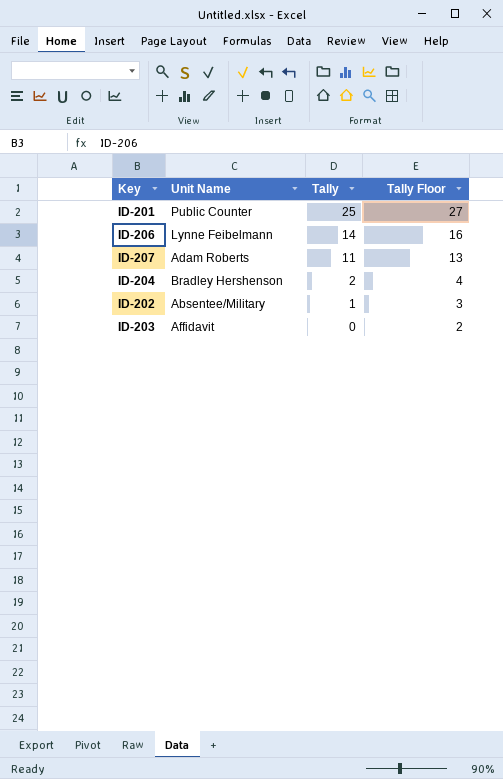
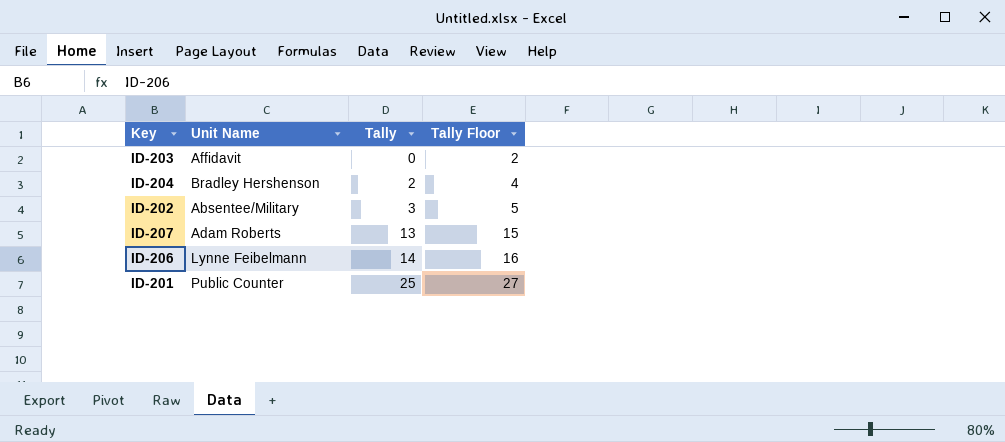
row order: Tally descending -> Tally ascending
ID-202 | Tally: 1 -> 3
ID-202 | Tally Floor: 3 -> 5
ID-207 | Tally: 11 -> 13
ID-207 | Tally Floor: 13 -> 15

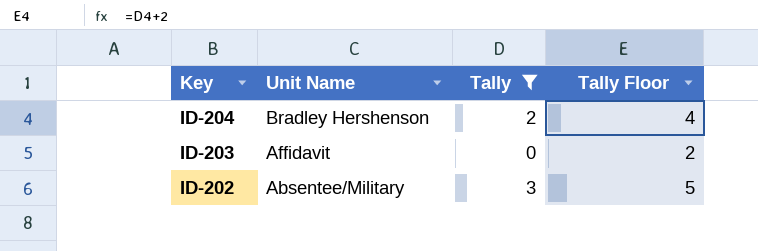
filter: none -> Tally <= 3
row order: Tally ascending -> Key descending

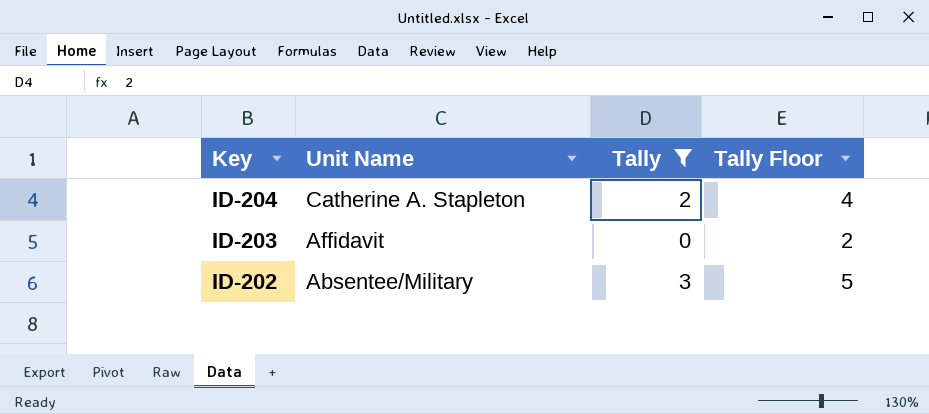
ID-204 | Unit Name: Bradley Hershenson -> Catherine A. Stapleton

